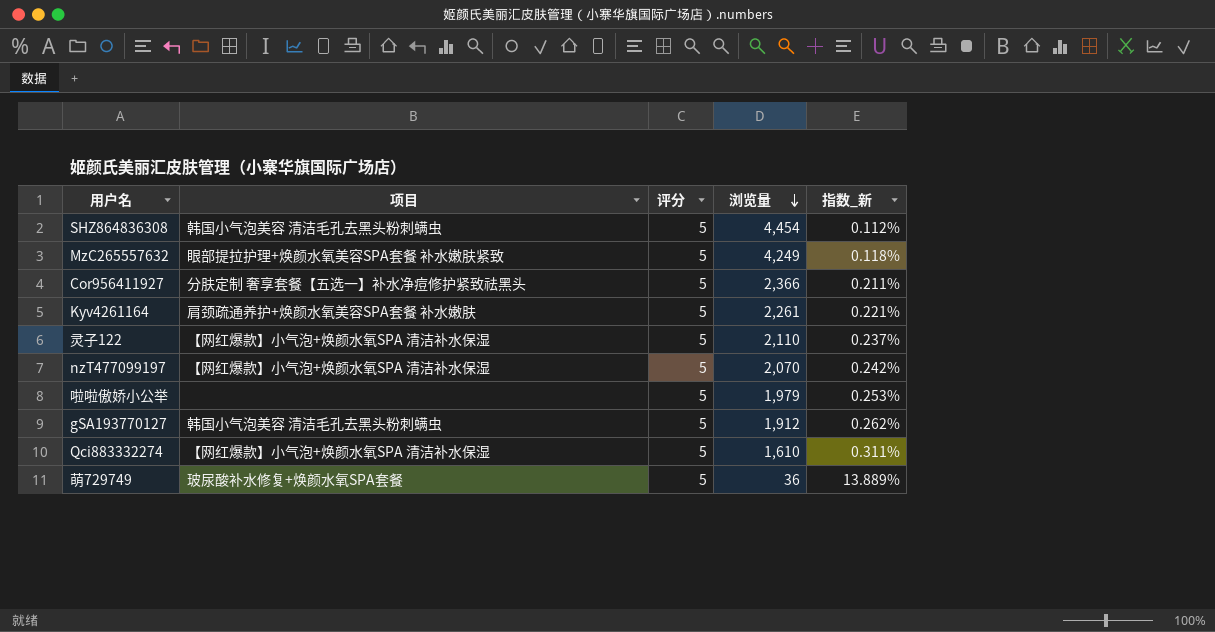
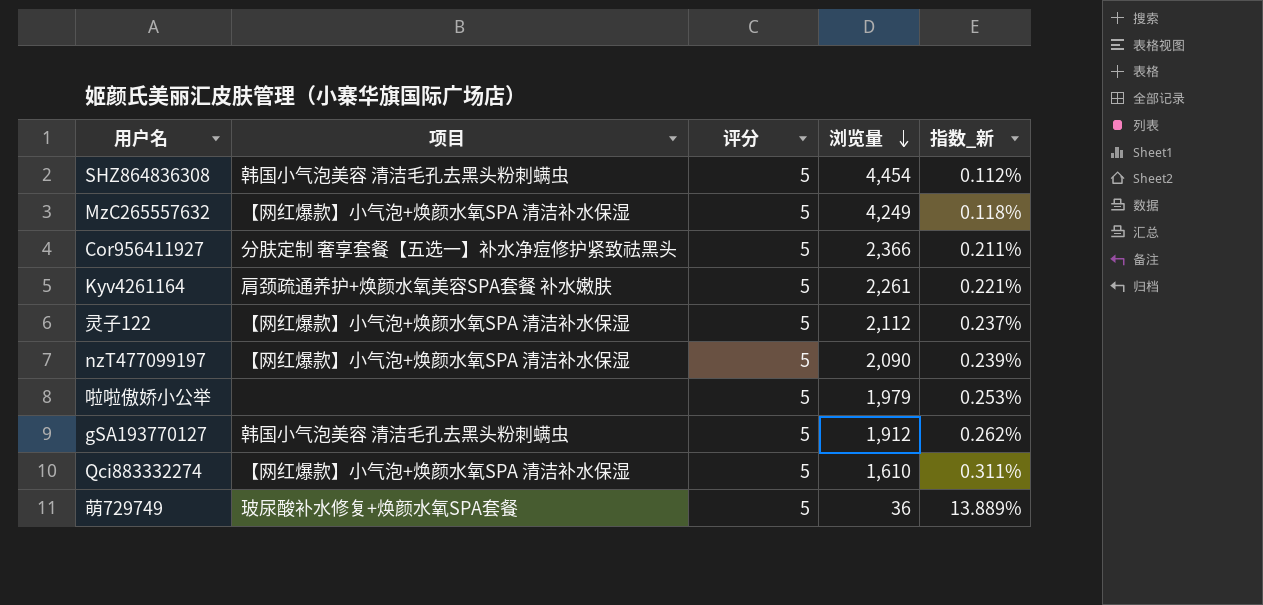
MzC265557632 | 项目: 眼部提拉护理+焕颜水氧美容SPA套餐 补水嫩肤紧致 -> 【网红爆款】小气泡+焕颜水氧SPA 清洁补水保湿
灵子122 | 浏览量: 2,110 -> 2,112
nzT477099197 | 浏览量: 2,070 -> 2,090
nzT477099197 | 指数_新: 0.242% -> 0.239%

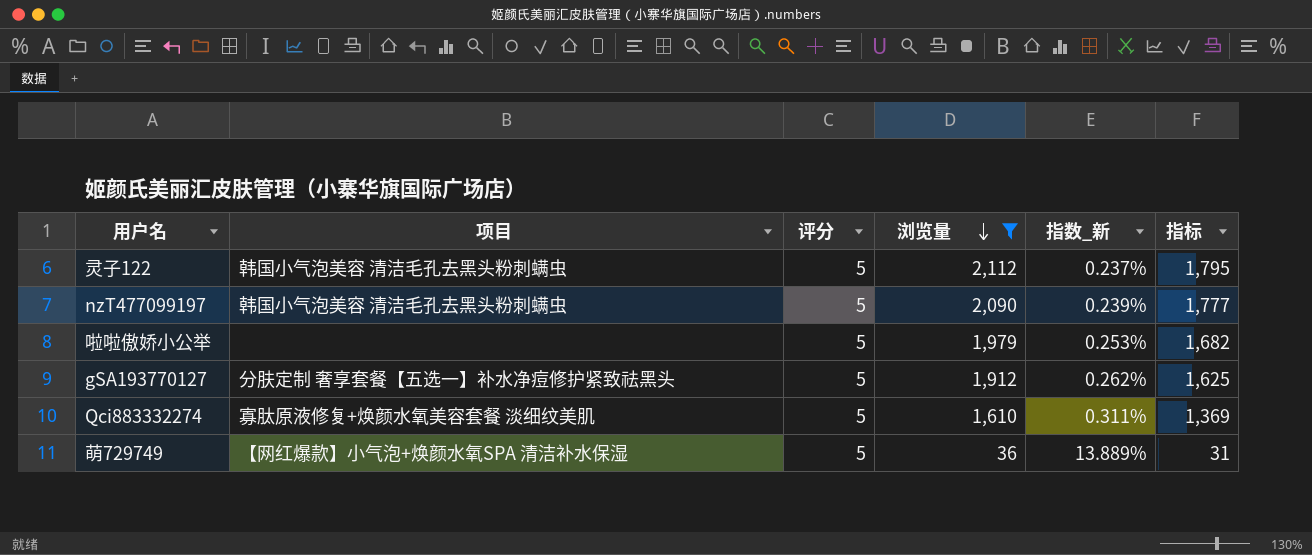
filter: none -> 浏览量 <= 2,112
column 指标 | formula: none -> [浏览量] * 0.85
灵子122 | 项目: 【网红爆款】小气泡+焕颜水氧SPA 清洁补水保湿 -> 韩国小气泡美容 清洁毛孔去黑头粉刺螨虫
nzT477099197 | 项目: 【网红爆款】小气泡+焕颜水氧SPA 清洁补水保湿 -> 韩国小气泡美容 清洁毛孔去黑头粉刺螨虫
gSA193770127 | 项目: 韩国小气泡美容 清洁毛孔去黑头粉刺螨虫 -> 分肤定制 奢享套餐【五选一】补水净痘修护紧致祛黑头
Qci883332274 | 项目: 【网红爆款】小气泡+焕颜水氧SPA 清洁补水保湿 -> 寡肽原液修复+焕颜水氧美容套餐 淡细纹美肌
萌729749 | 项目: 玻尿酸补水修复+焕颜水氧SPA套餐 -> 【网红爆款】小气泡+焕颜水氧SPA 清洁补水保湿

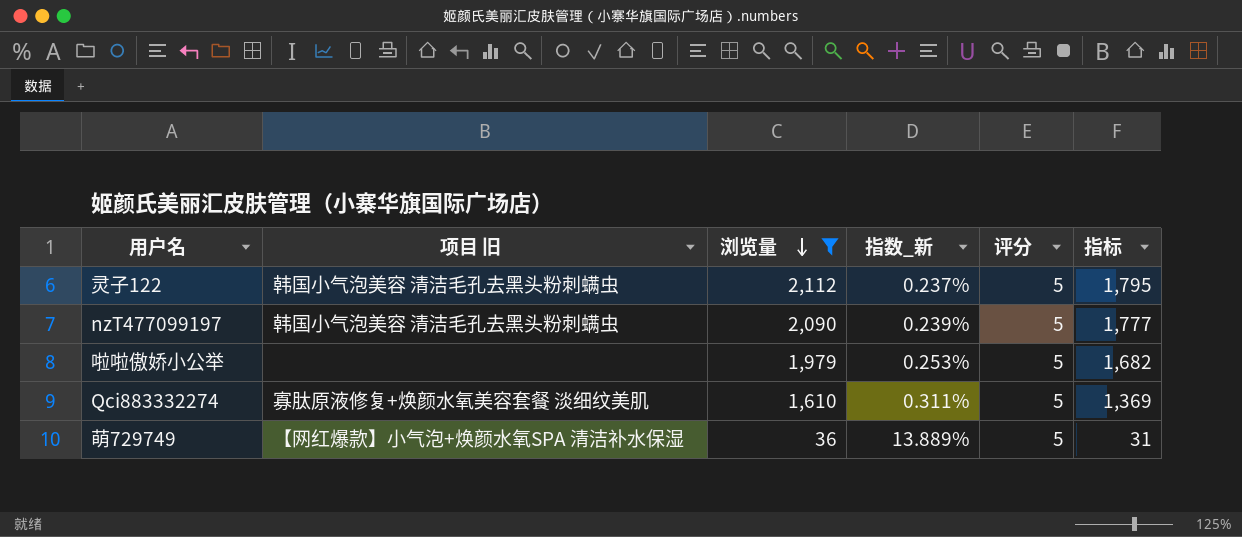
column name: 项目 -> 项目 旧
column 评分 | position: 3 -> 5
row gSA193770127: 分肤定制 奢享套餐【五选一】补水净痘修护紧致祛黑头 | 5 | 1,912 | 0.262% | 1,625 -> none

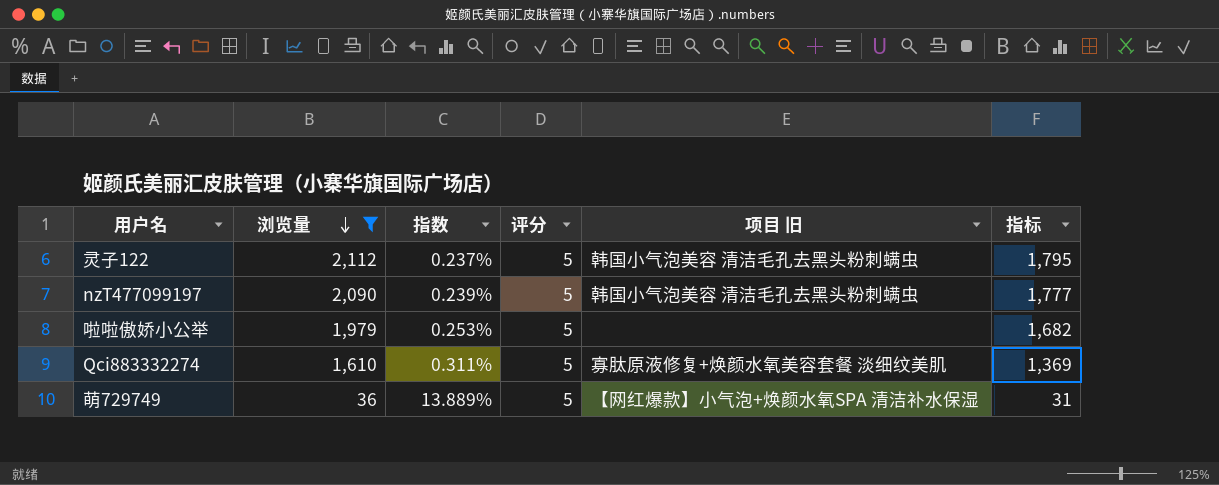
column name: 指数_新 -> 指数
column 项目 旧 | position: 2 -> 5

